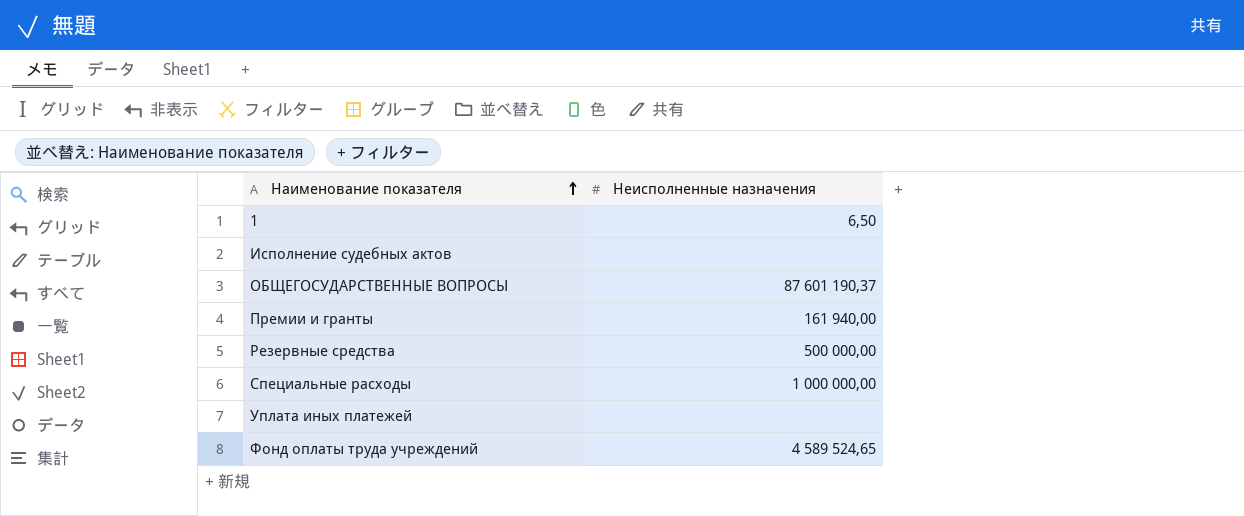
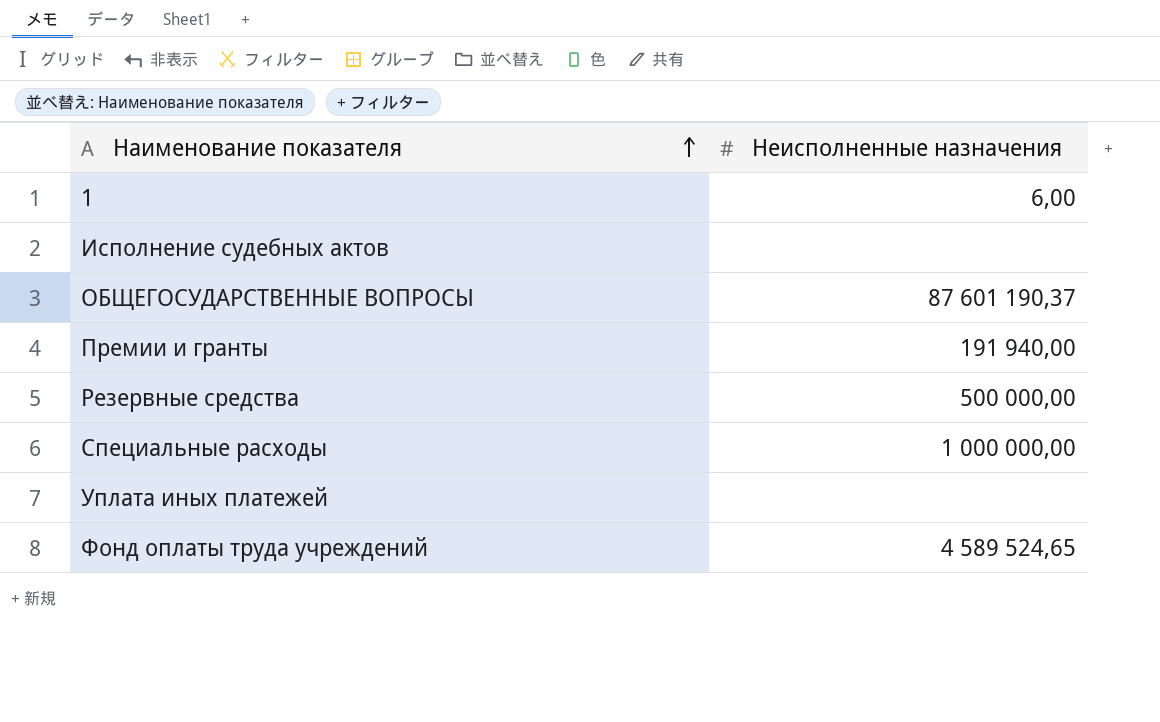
1 | Неисполненные назначения: 6,50 -> 6,00
Премии и гранты | Неисполненные назначения: 161 940,00 -> 191 940,00

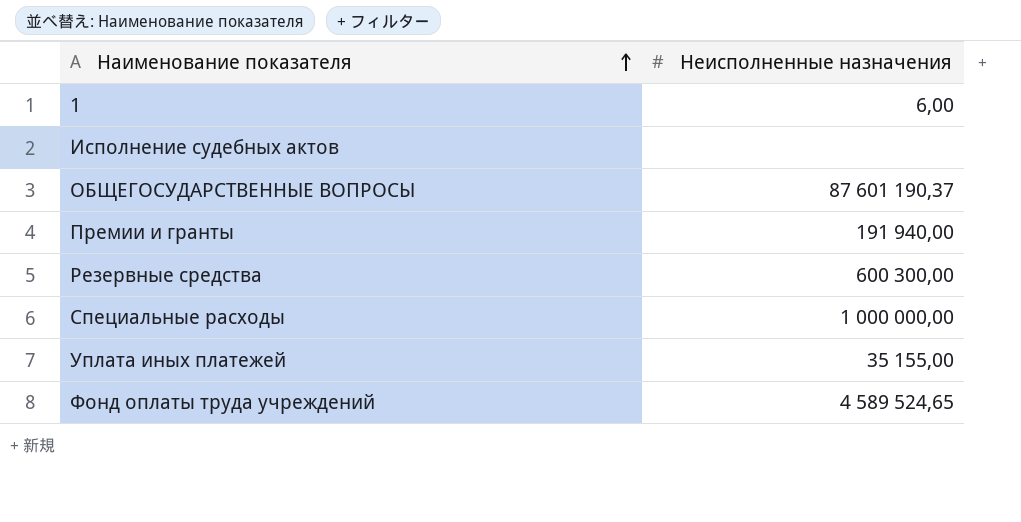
Резервные средства | Неисполненные назначения: 500 000,00 -> 600 300,00
Уплата иных платежей | Неисполненные назначения: none -> 35 155,00

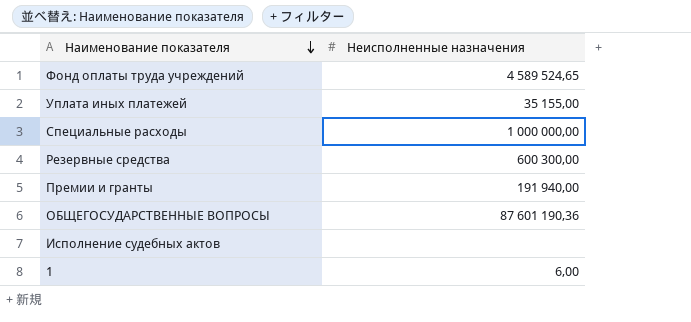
row order: Наименование показателя ascending -> Наименование показателя descending
ОБЩЕГОСУДАРСТВЕННЫЕ ВОПРОСЫ | Неисполненные назначения: 87 601 190,37 -> 87 601 190,36

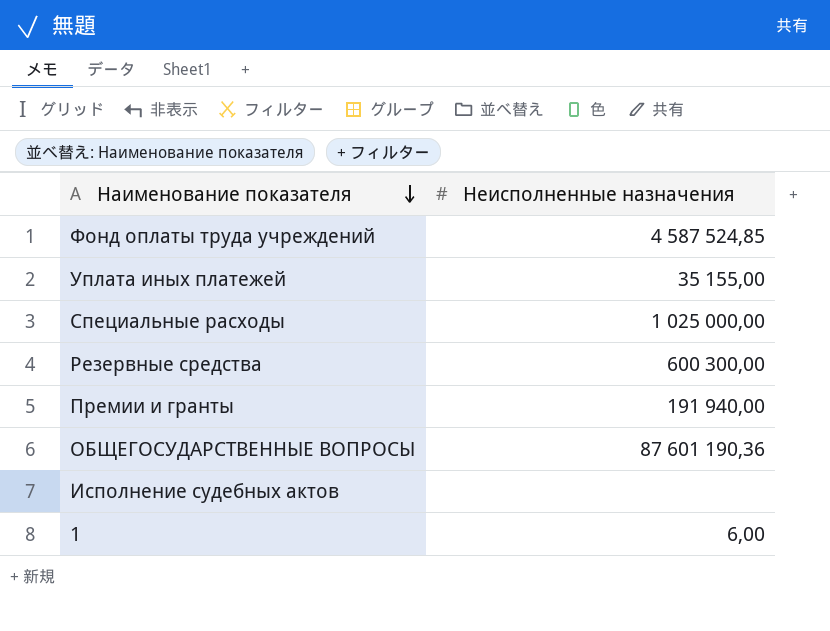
Фонд оплаты труда учреждений | Неисполненные назначения: 4 589 524,65 -> 4 587 524,85
Специальные расходы | Неисполненные назначения: 1 000 000,00 -> 1 025 000,00

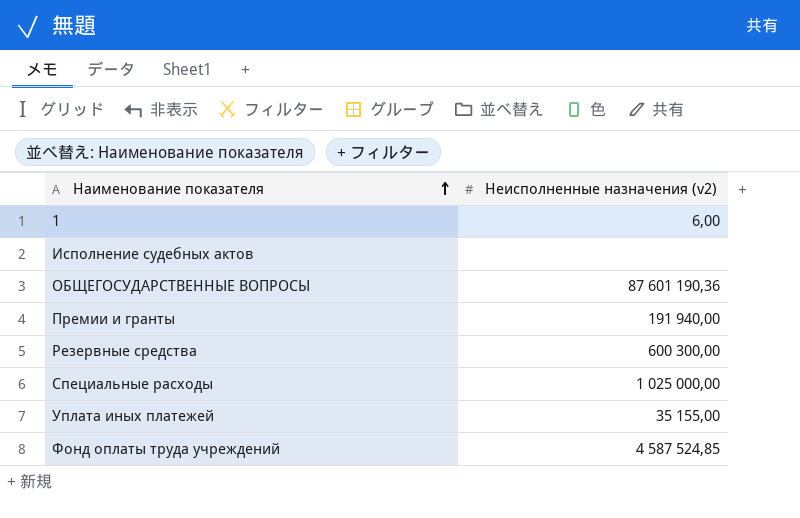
row order: Наименование показателя descending -> Наименование показателя ascending
column name: Неисполненные назначения -> Неисполненные назначения (v2)

